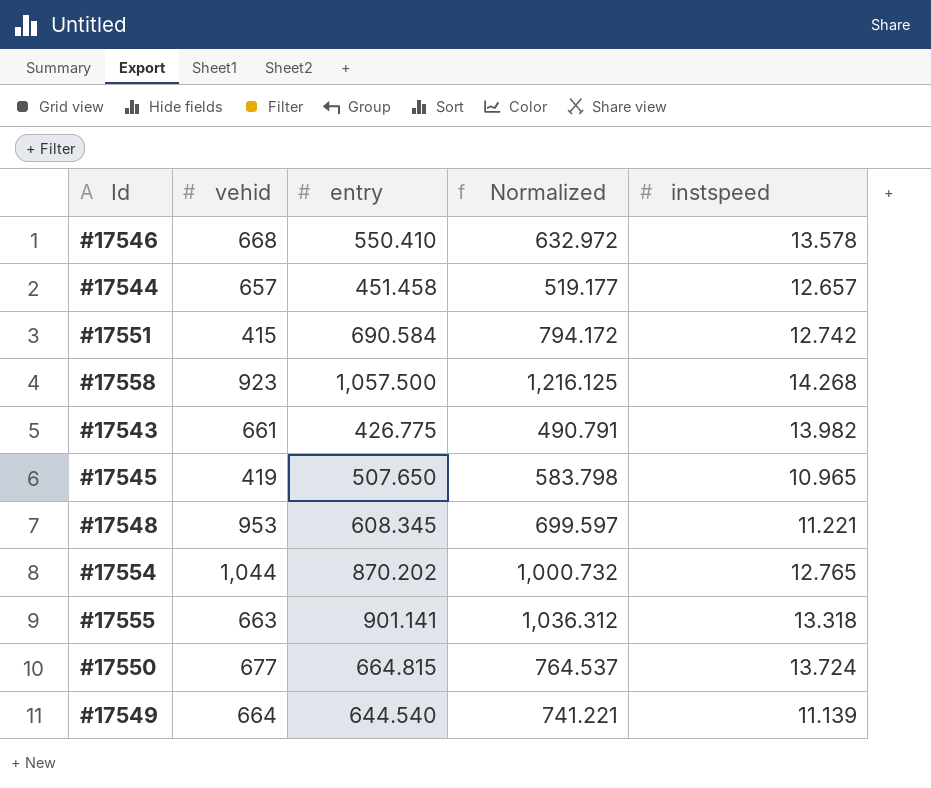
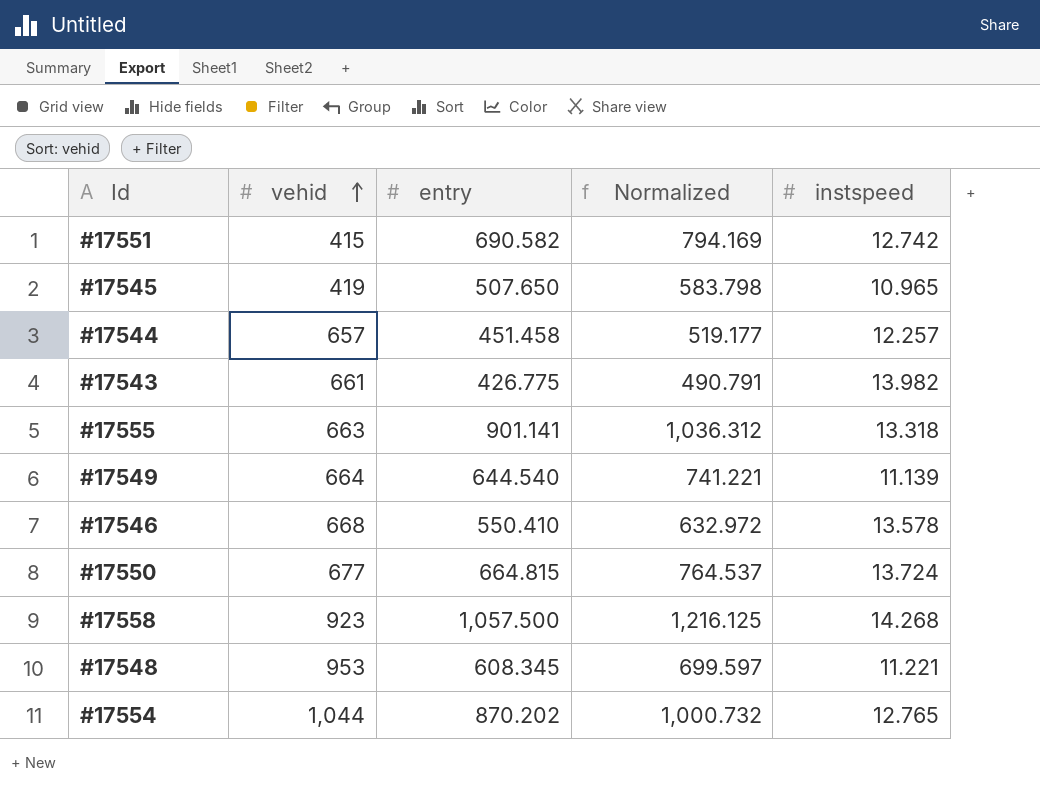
row order: none -> vehid ascending
#17551 | entry: 690.584 -> 690.582
#17551 | Normalized: 794.172 -> 794.169
#17544 | instspeed: 12.657 -> 12.257

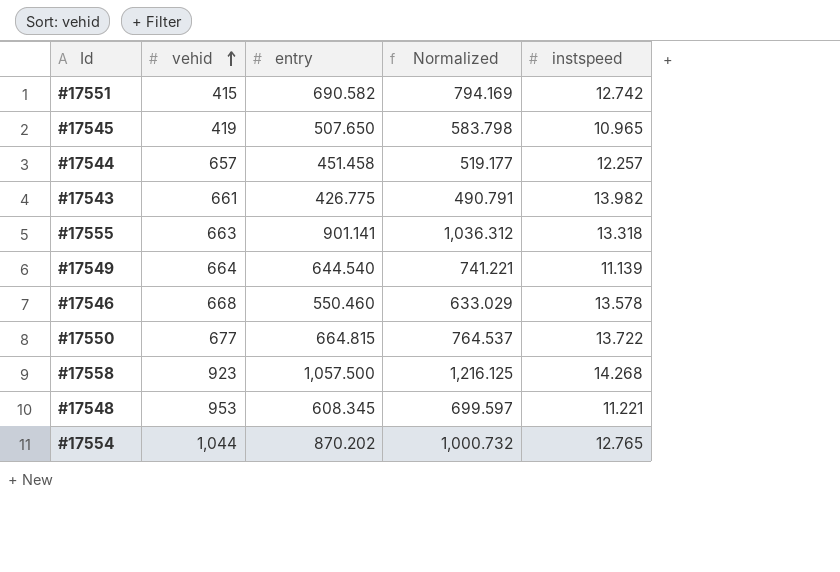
#17546 | entry: 550.410 -> 550.460
#17546 | Normalized: 632.972 -> 633.029
#17550 | instspeed: 13.724 -> 13.722

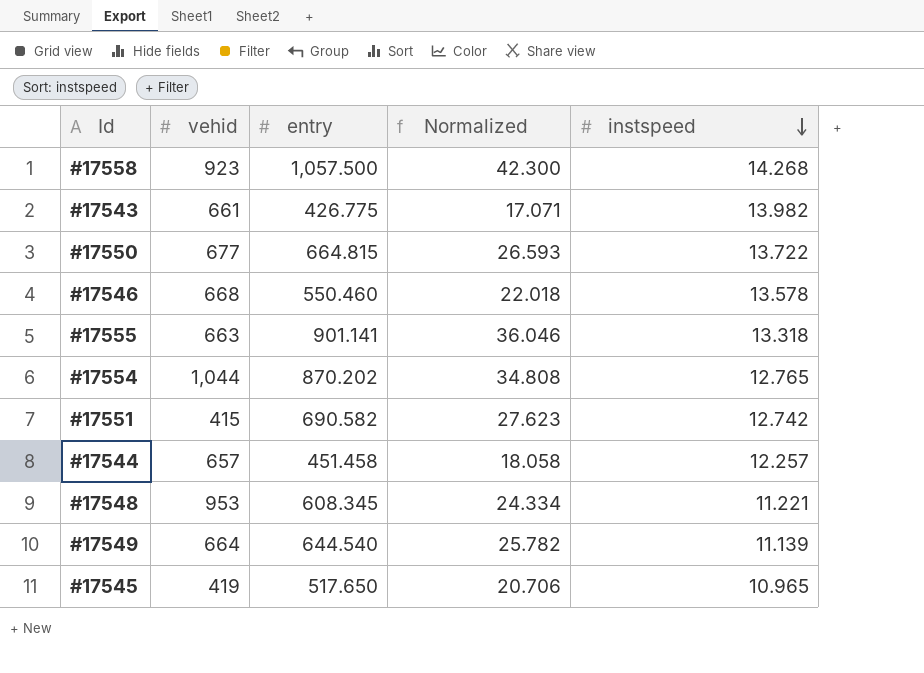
row order: vehid ascending -> instspeed descending
column Normalized | formula: [entry] * 1.15 -> [entry] * 0.04
#17545 | entry: 507.650 -> 517.650

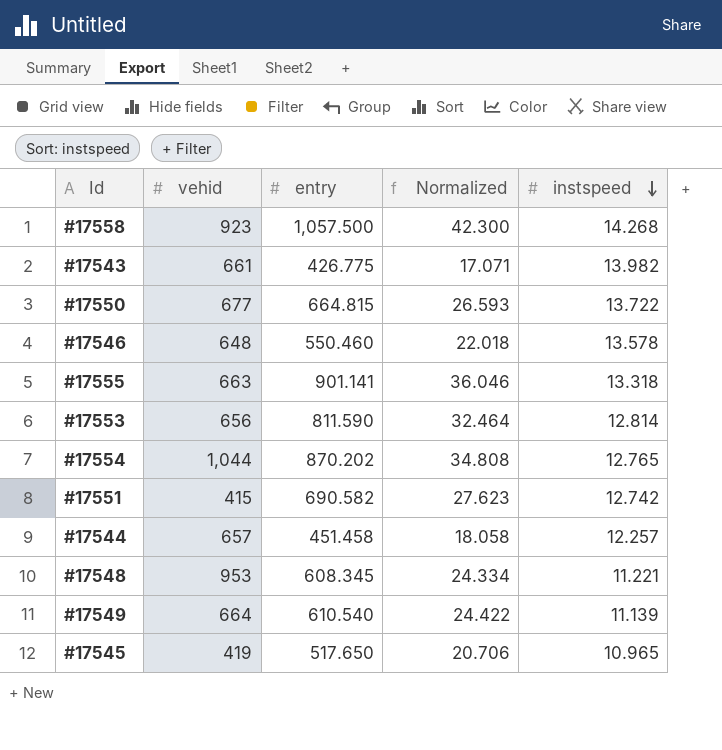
#17546 | vehid: 668 -> 648
row #17553: none -> 656 | 811.590 | 32.464 | 12.814
#17549 | entry: 644.540 -> 610.540
#17549 | Normalized: 25.782 -> 24.422

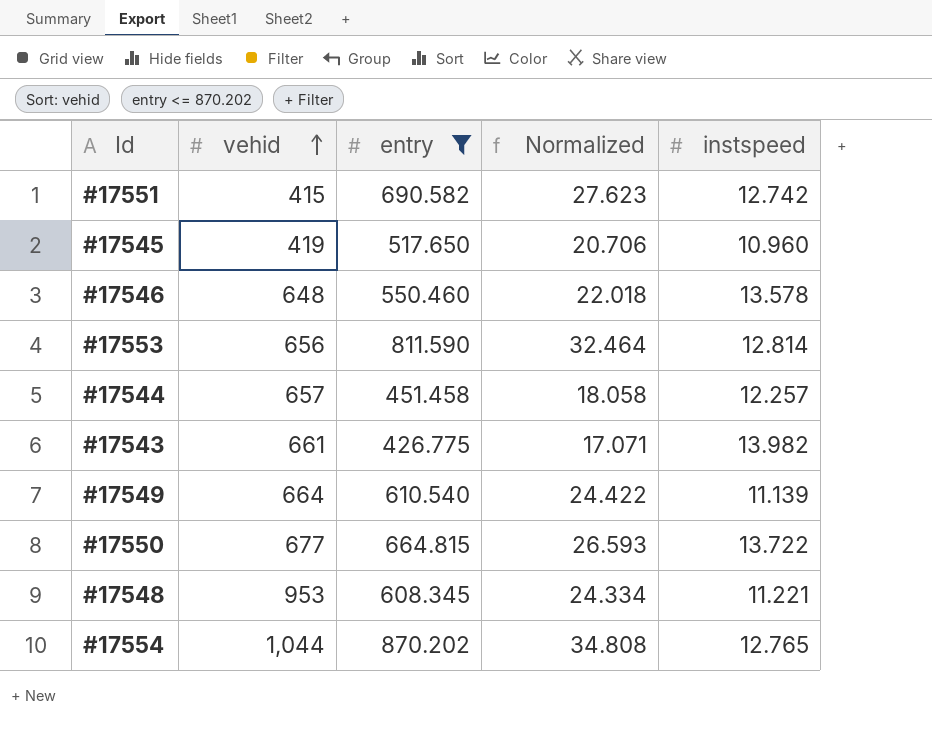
filter: none -> entry <= 870.202
row order: instspeed descending -> vehid ascending
#17545 | instspeed: 10.965 -> 10.960

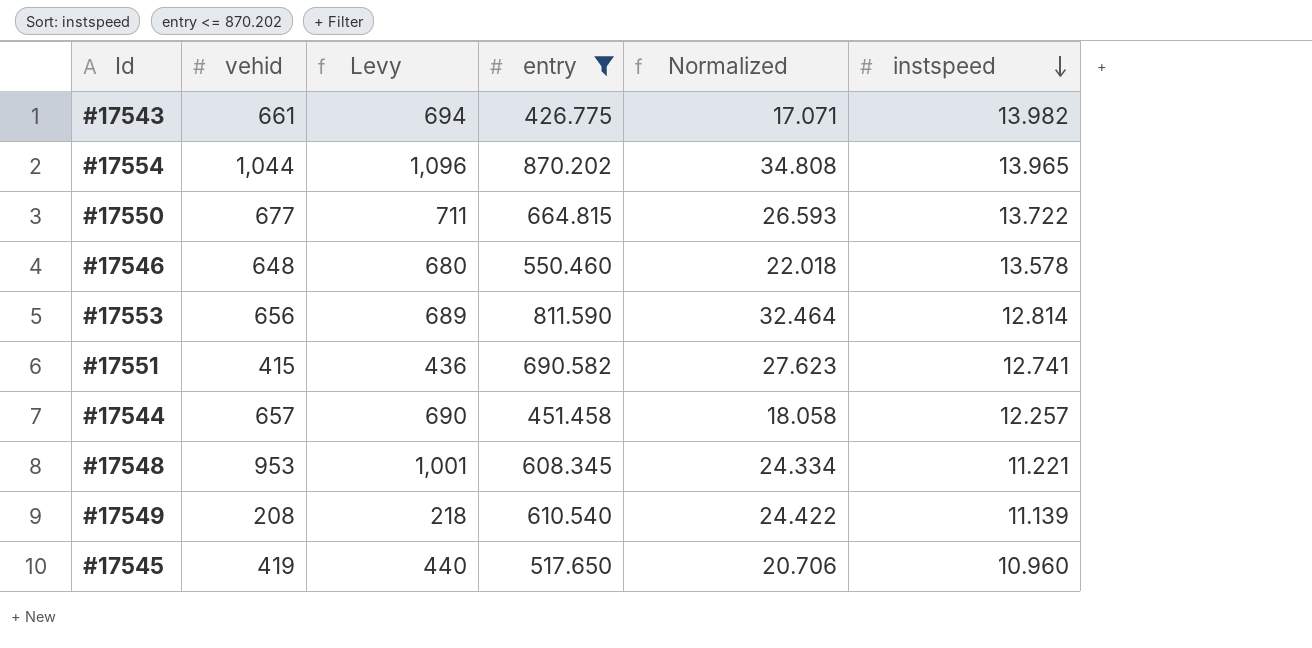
row order: vehid ascending -> instspeed descending
column Levy | formula: none -> [vehid] * 1.05
#17554 | instspeed: 12.765 -> 13.965
#17551 | instspeed: 12.742 -> 12.741
#17549 | vehid: 664 -> 208

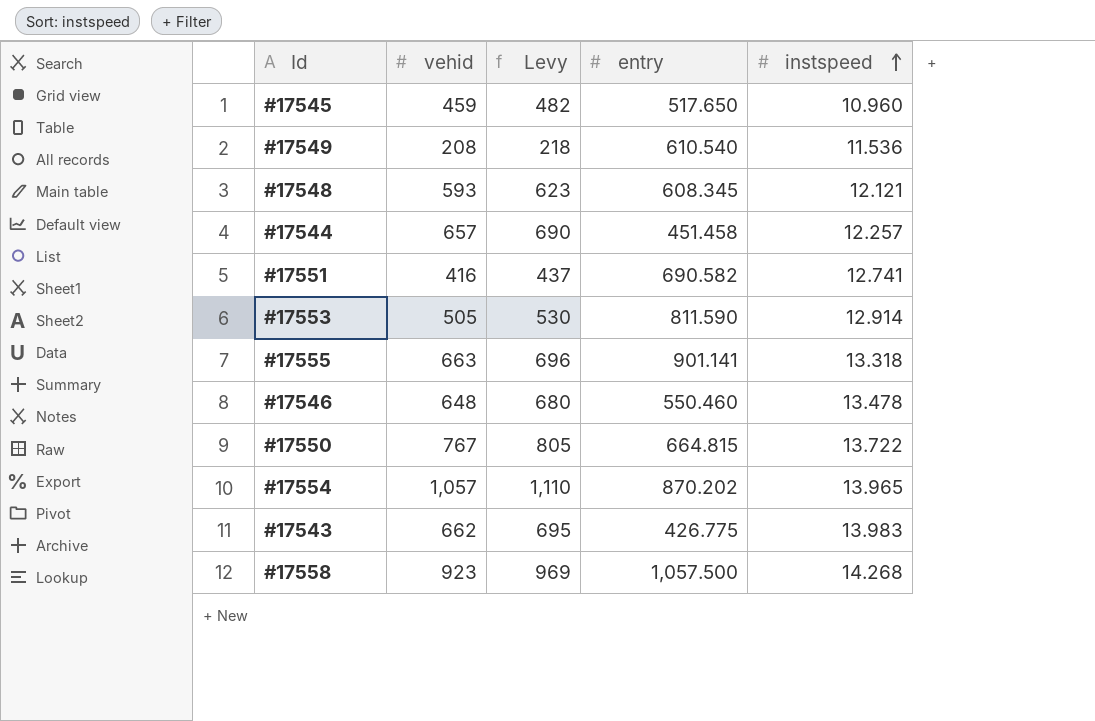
filter: entry <= 870.202 -> none
row order: instspeed descending -> instspeed ascending
column Normalized | formula: [entry] * 0.04 -> none
#17545 | vehid: 419 -> 459
#17545 | Levy: 440 -> 482
#17549 | instspeed: 11.139 -> 11.536
#17548 | vehid: 953 -> 593
#17548 | Levy: 1,001 -> 623
#17548 | instspeed: 11.221 -> 12.121
#17551 | vehid: 415 -> 416
#17551 | Levy: 436 -> 437
#17553 | vehid: 656 -> 505
#17553 | Levy: 689 -> 530
#17553 | instspeed: 12.814 -> 12.914
#17546 | instspeed: 13.578 -> 13.478
#17550 | vehid: 677 -> 767
#17550 | Levy: 711 -> 805
#17554 | vehid: 1,044 -> 1,057
#17554 | Levy: 1,096 -> 1,110
#17543 | vehid: 661 -> 662
#17543 | Levy: 694 -> 695
#17543 | instspeed: 13.982 -> 13.983

